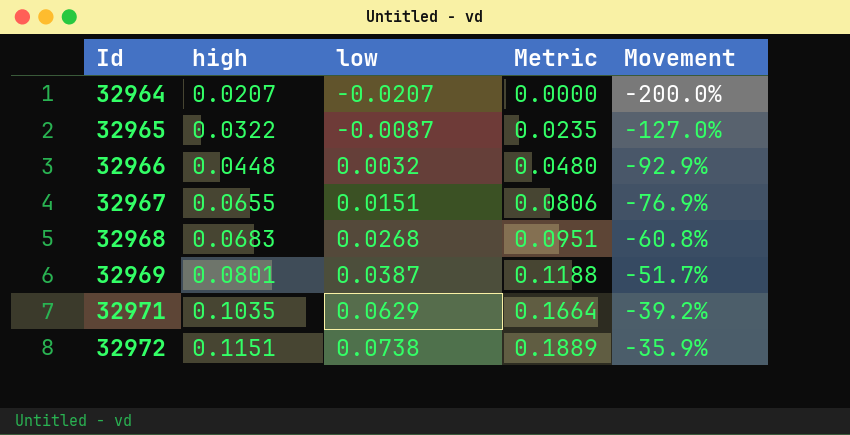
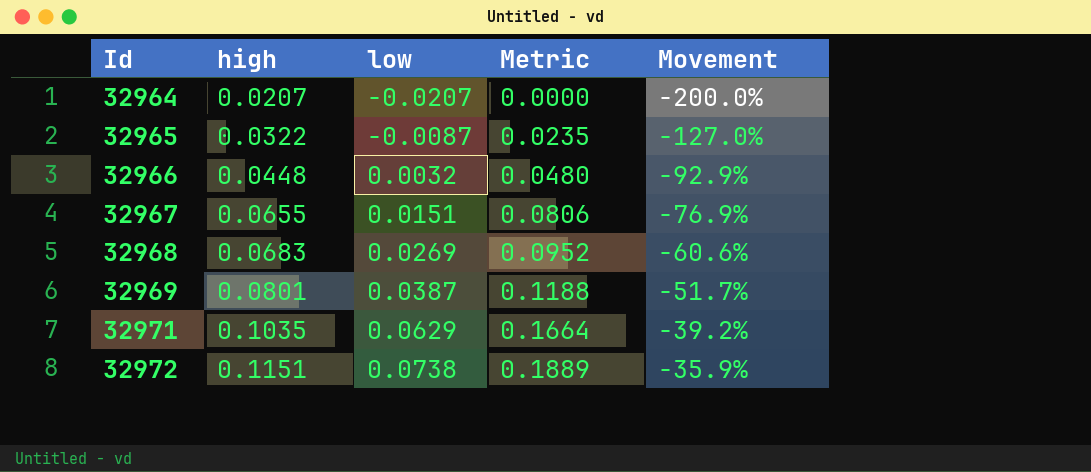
32968 | low: 0.0268 -> 0.0269
32968 | Metric: 0.0951 -> 0.0952
32968 | Movement: -60.8% -> -60.6%

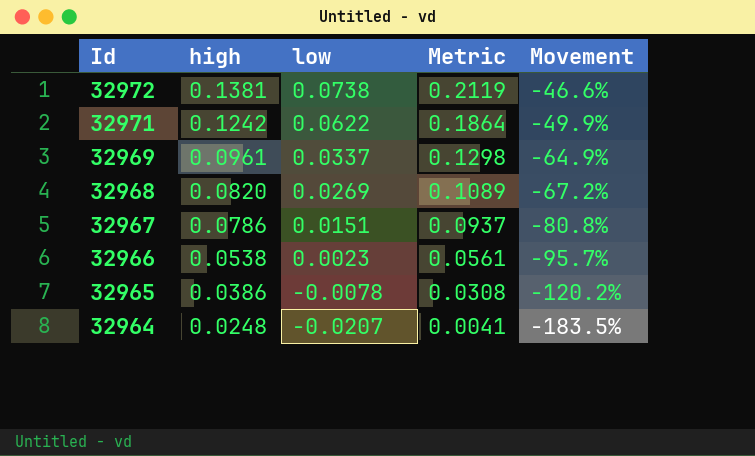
row order: Id ascending -> Id descending
32972 | high: 0.1151 -> 0.1381
32972 | Metric: 0.1889 -> 0.2119
32972 | Movement: -35.9% -> -46.6%
32971 | high: 0.1035 -> 0.1242
32971 | low: 0.0629 -> 0.0622
32971 | Metric: 0.1664 -> 0.1864
32971 | Movement: -39.2% -> -49.9%
32969 | high: 0.0801 -> 0.0961
32969 | low: 0.0387 -> 0.0337
32969 | Metric: 0.1188 -> 0.1298
32969 | Movement: -51.7% -> -64.9%
32968 | high: 0.0683 -> 0.0820
32968 | Metric: 0.0952 -> 0.1089
32968 | Movement: -60.6% -> -67.2%
32967 | high: 0.0655 -> 0.0786
32967 | Metric: 0.0806 -> 0.0937
32967 | Movement: -76.9% -> -80.8%
32966 | high: 0.0448 -> 0.0538
32966 | low: 0.0032 -> 0.0023
32966 | Metric: 0.0480 -> 0.0561
32966 | Movement: -92.9% -> -95.7%
32965 | high: 0.0322 -> 0.0386
32965 | low: -0.0087 -> -0.0078
32965 | Metric: 0.0235 -> 0.0308
32965 | Movement: -127.0% -> -120.2%
32964 | high: 0.0207 -> 0.0248
32964 | Metric: 0.0000 -> 0.0041
32964 | Movement: -200.0% -> -183.5%

